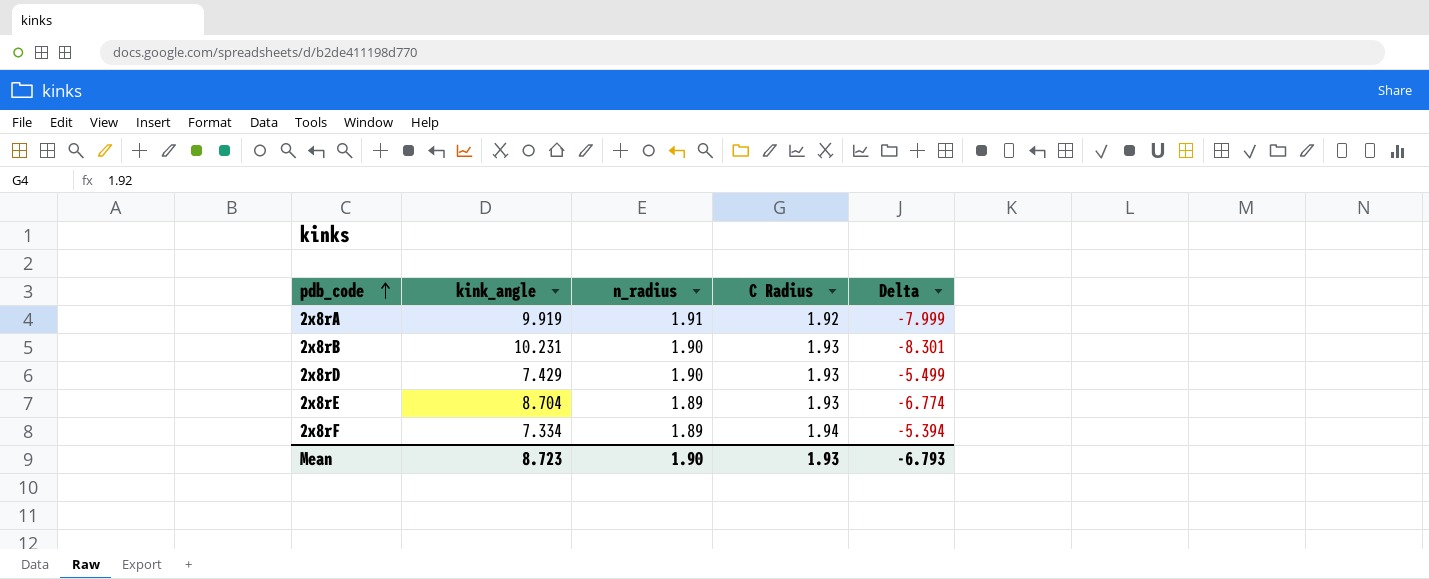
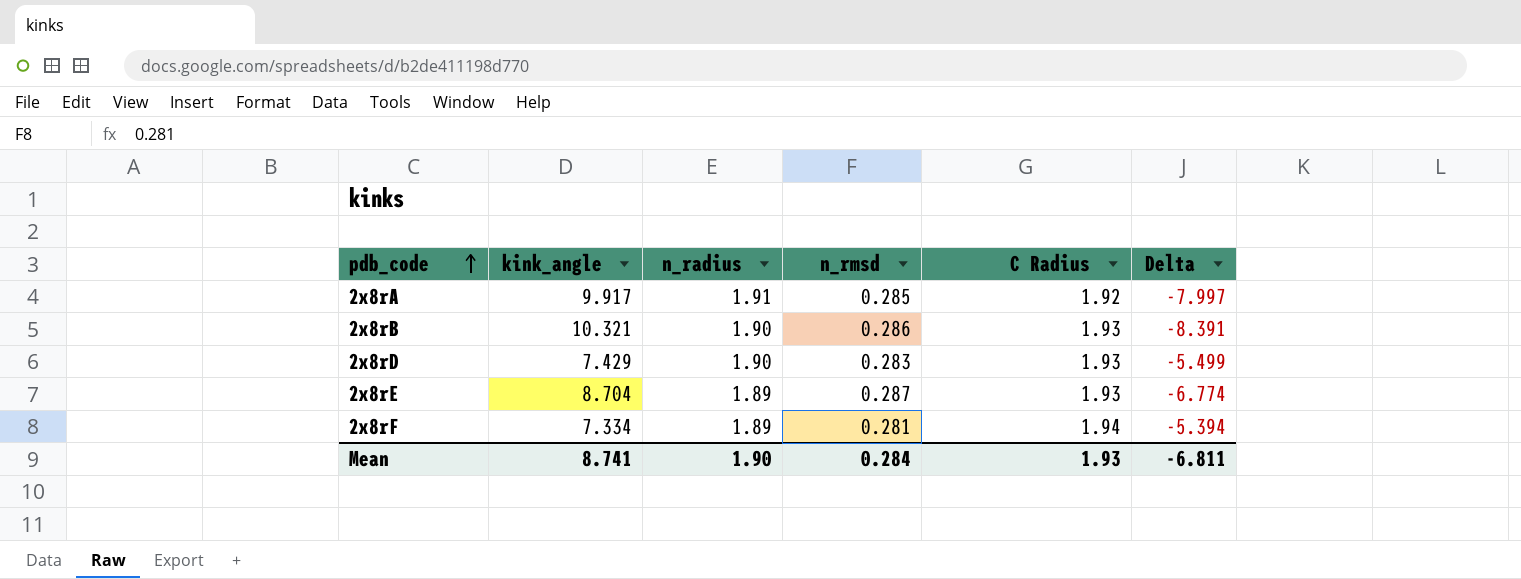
column n_rmsd | position: none -> 4
2x8rA | kink_angle: 9.919 -> 9.917
2x8rA | Delta: -7.999 -> -7.997
2x8rB | kink_angle: 10.231 -> 10.321
2x8rB | Delta: -8.301 -> -8.391
Mean | kink_angle: 8.723 -> 8.741
Mean | Delta: -6.793 -> -6.811

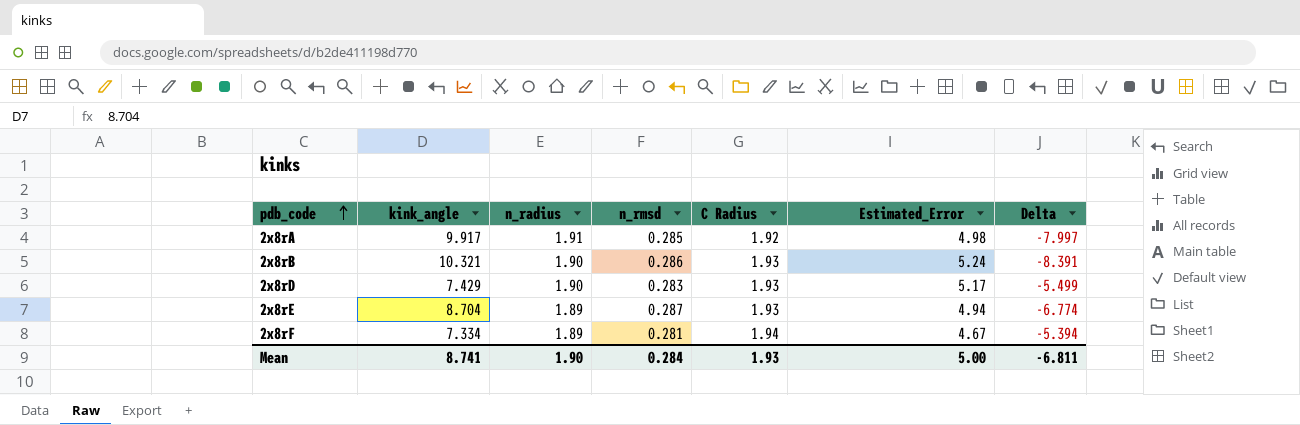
column Estimated_Error | position: none -> 6

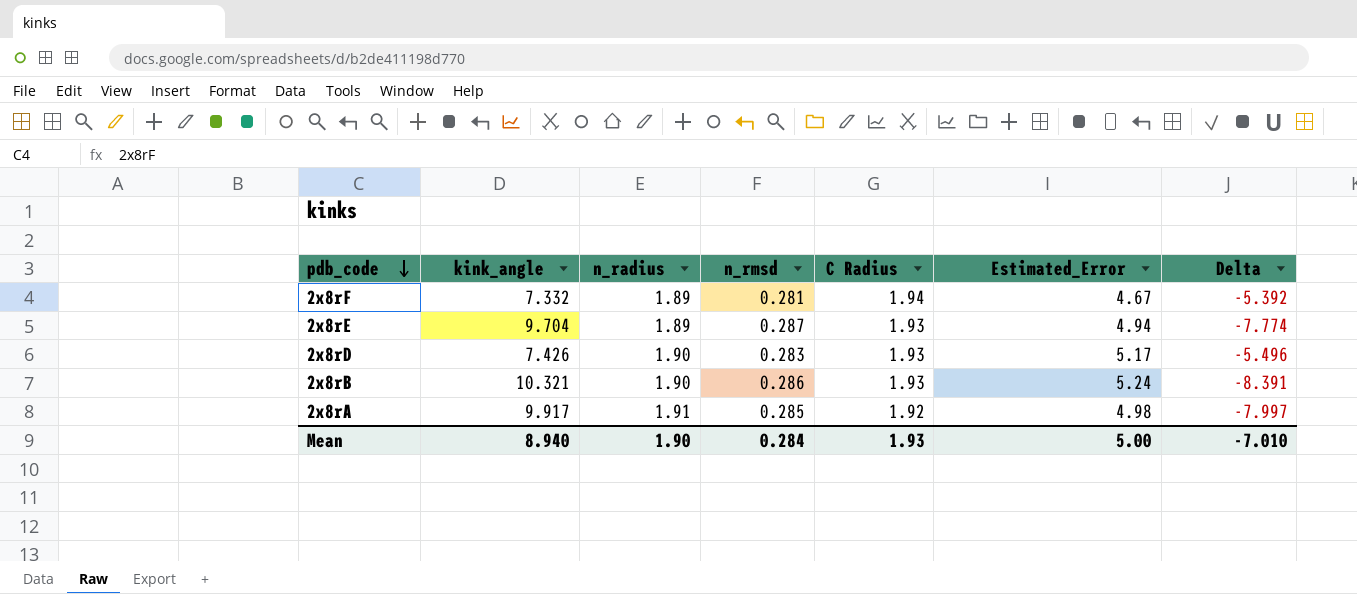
row order: pdb_code ascending -> pdb_code descending
2x8rF | kink_angle: 7.334 -> 7.332
2x8rF | Delta: -5.394 -> -5.392
2x8rE | kink_angle: 8.704 -> 9.704
2x8rE | Delta: -6.774 -> -7.774
2x8rD | kink_angle: 7.429 -> 7.426
2x8rD | Delta: -5.499 -> -5.496
Mean | kink_angle: 8.741 -> 8.940
Mean | Delta: -6.811 -> -7.010

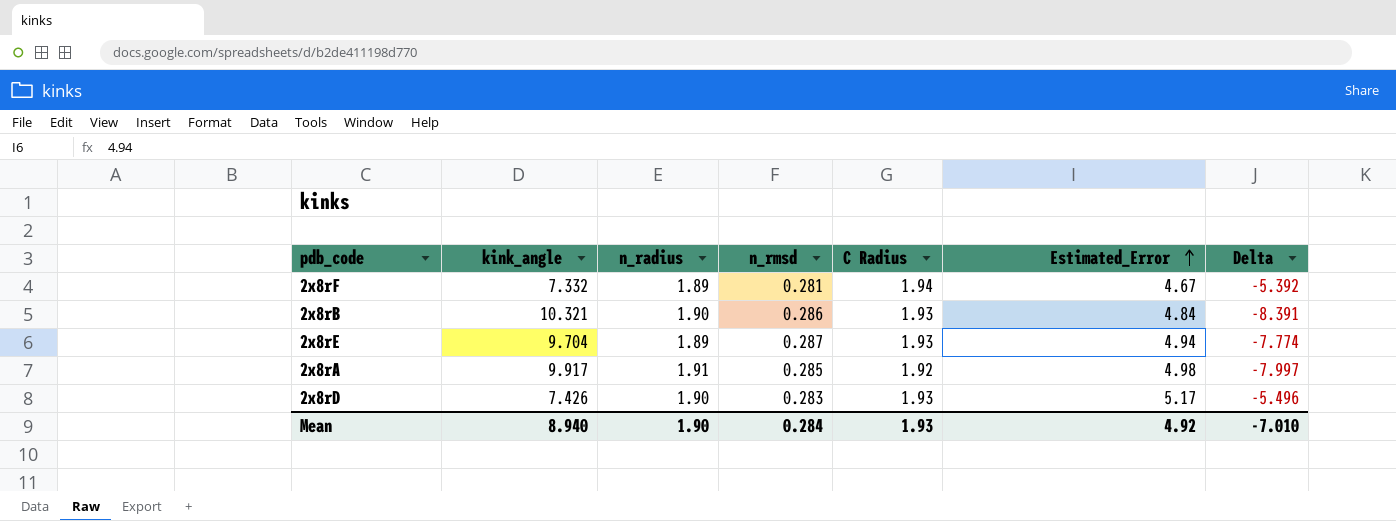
row order: pdb_code descending -> Estimated_Error ascending
2x8rB | Estimated_Error: 5.24 -> 4.84
Mean | Estimated_Error: 5.00 -> 4.92

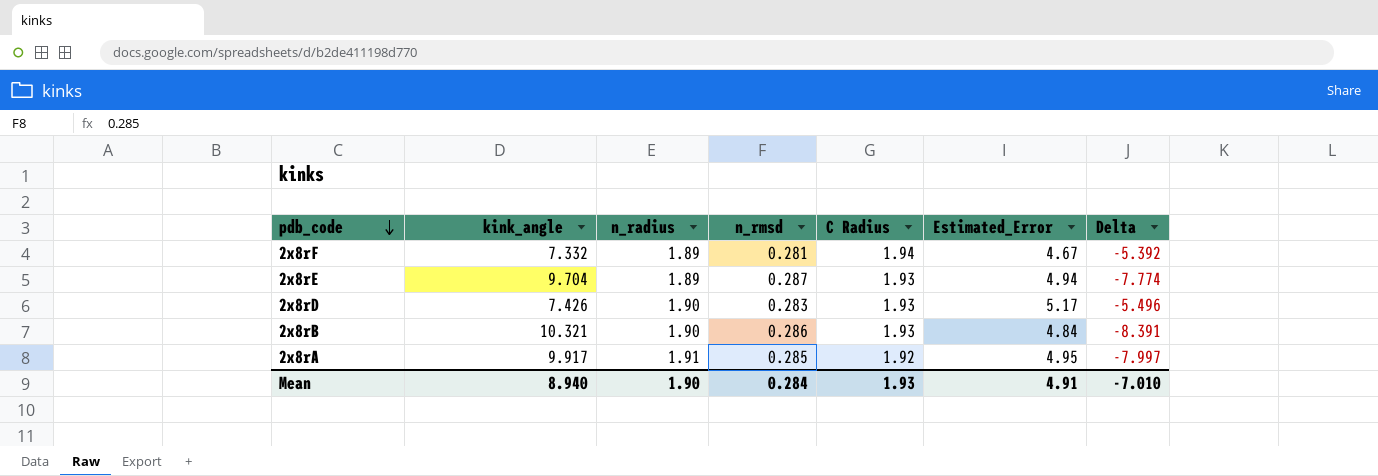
row order: Estimated_Error ascending -> pdb_code descending
2x8rA | Estimated_Error: 4.98 -> 4.95
Mean | Estimated_Error: 4.92 -> 4.91

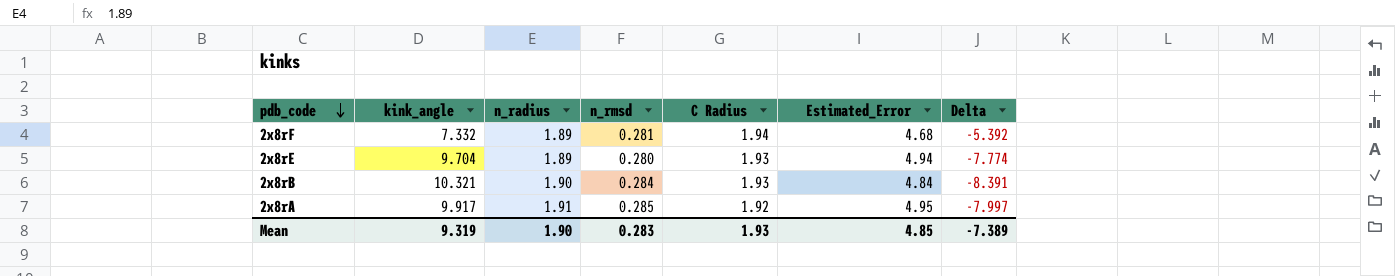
row 2x8rD: 7.426 | 1.90 | 0.283 | 1.93 | 5.17 | -5.496 -> none
2x8rF | Estimated_Error: 4.67 -> 4.68
2x8rE | n_rmsd: 0.287 -> 0.280
2x8rB | n_rmsd: 0.286 -> 0.284
Mean | kink_angle: 8.940 -> 9.319
Mean | n_rmsd: 0.284 -> 0.283
Mean | Estimated_Error: 4.91 -> 4.85
Mean | Delta: -7.010 -> -7.389

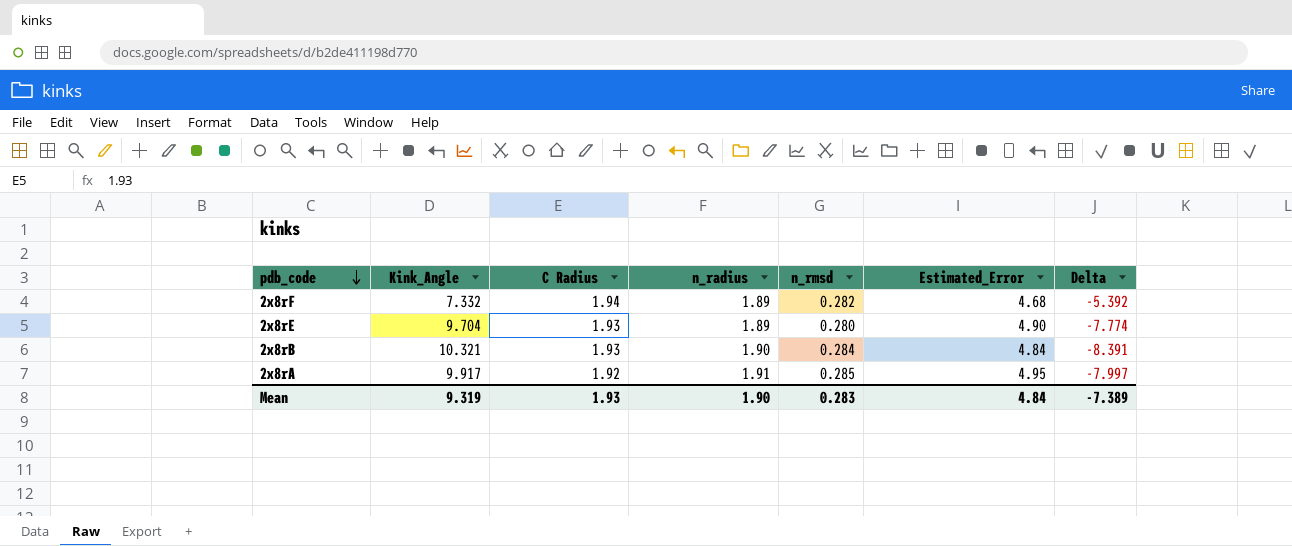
column name: kink_angle -> Kink_Angle
column C Radius | position: 5 -> 3
2x8rF | n_rmsd: 0.281 -> 0.282
2x8rE | Estimated_Error: 4.94 -> 4.90
Mean | Estimated_Error: 4.85 -> 4.84

